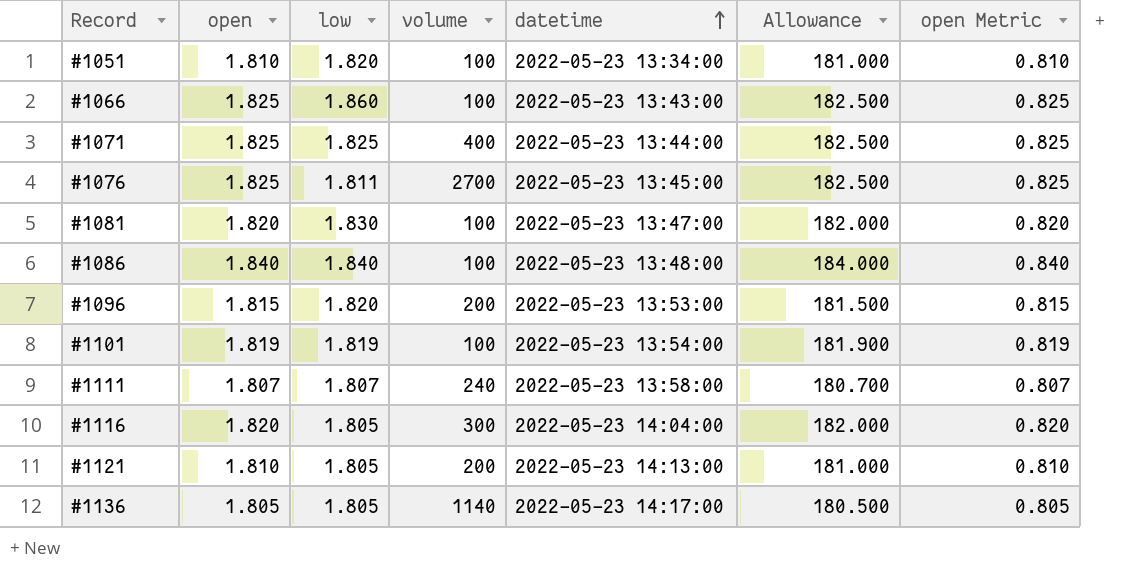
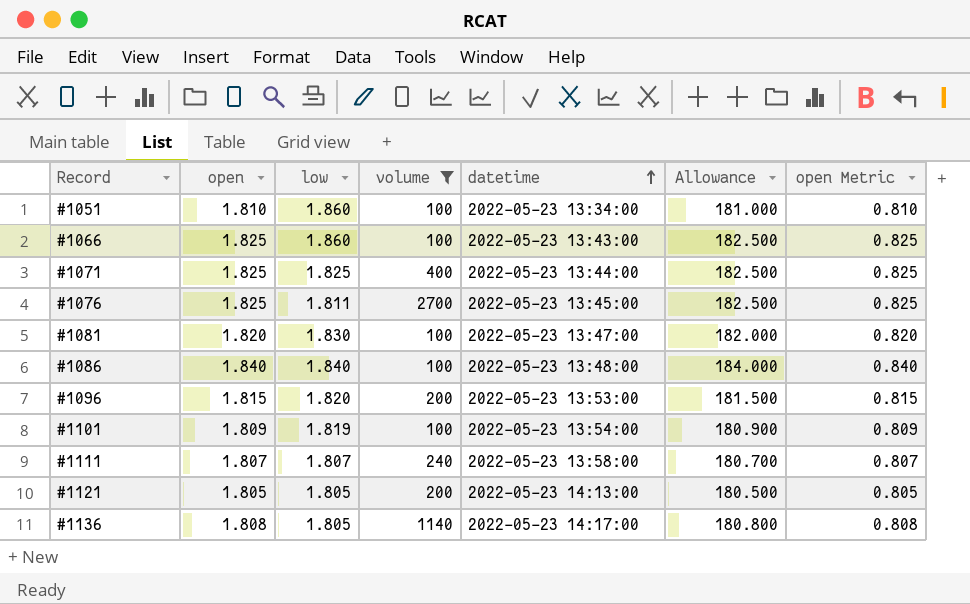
filter: none -> volume != 300
#1051 | low: 1.820 -> 1.860
#1101 | open: 1.819 -> 1.809
#1101 | Allowance: 181.900 -> 180.900
#1101 | open Metric: 0.819 -> 0.809
#1121 | open: 1.810 -> 1.805
#1121 | Allowance: 181.000 -> 180.500
#1121 | open Metric: 0.810 -> 0.805
#1136 | open: 1.805 -> 1.808
#1136 | Allowance: 180.500 -> 180.800
#1136 | open Metric: 0.805 -> 0.808

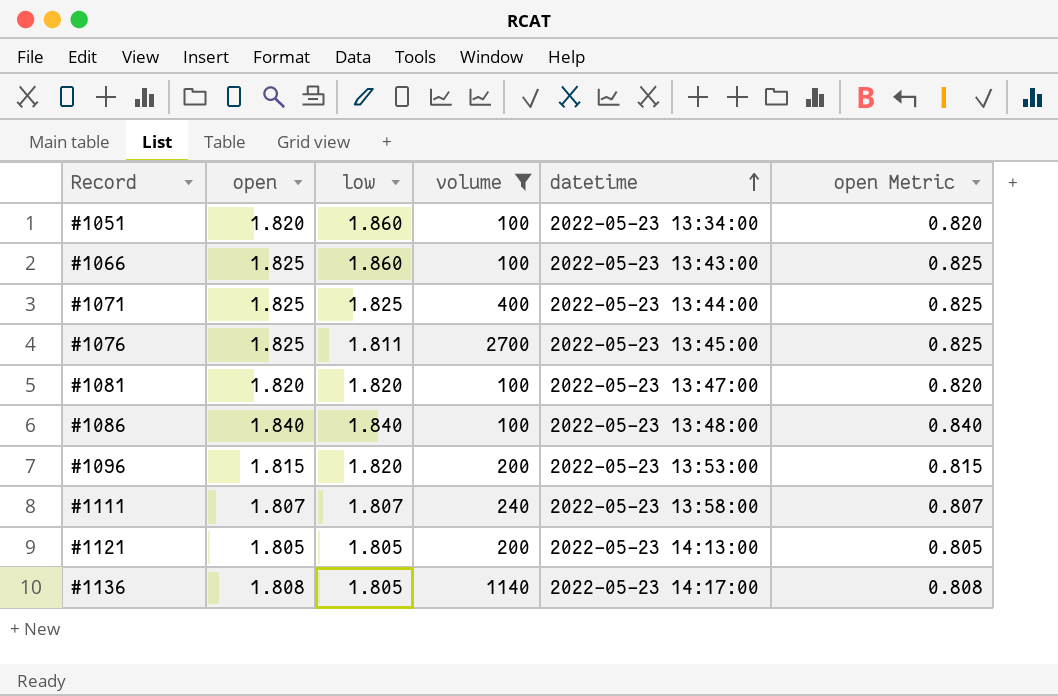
column Allowance | formula: [open] * 100 -> none
row #1101: 1.809 | 1.819 | 100 | 2022-05-23 13:54:00 | 180.900 | 0.809 -> none
#1051 | open: 1.810 -> 1.820
#1051 | open Metric: 0.810 -> 0.820
#1081 | low: 1.830 -> 1.820

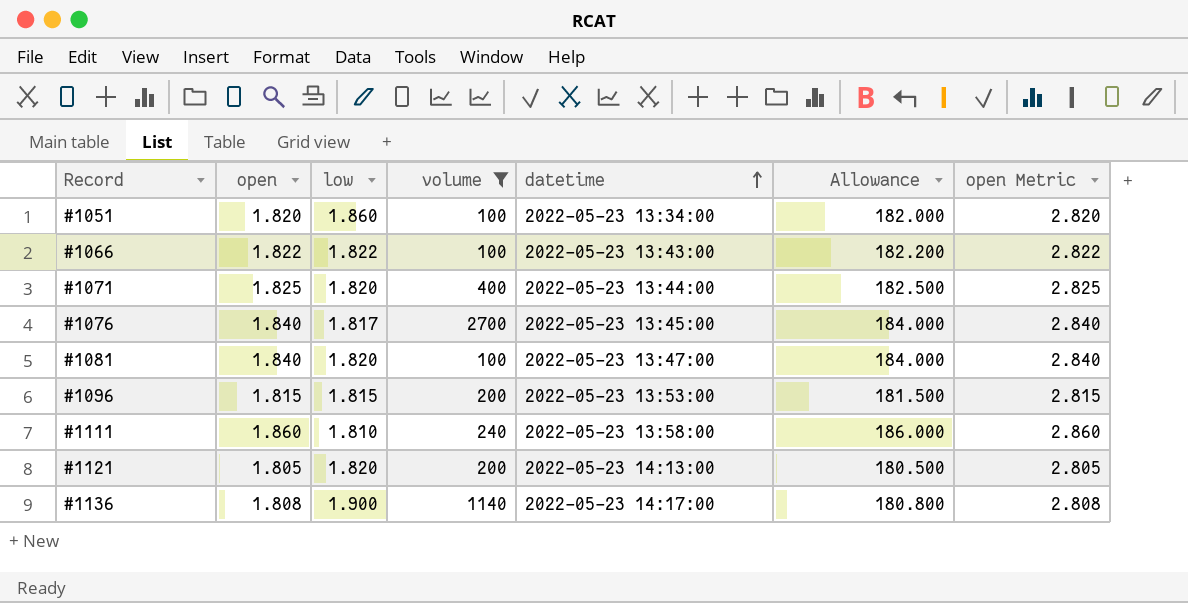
column Allowance | formula: none -> [open] * 100
column open Metric | formula: [open] - 1 -> [open] + 1
row #1086: 1.840 | 1.840 | 100 | 2022-05-23 13:48:00 | 0.840 -> none
#1066 | open: 1.825 -> 1.822
#1066 | low: 1.860 -> 1.822
#1071 | low: 1.825 -> 1.820
#1076 | open: 1.825 -> 1.840
#1076 | low: 1.811 -> 1.817
#1081 | open: 1.820 -> 1.840
#1096 | low: 1.820 -> 1.815
#1111 | open: 1.807 -> 1.860
#1111 | low: 1.807 -> 1.810
#1121 | low: 1.805 -> 1.820
#1136 | low: 1.805 -> 1.900

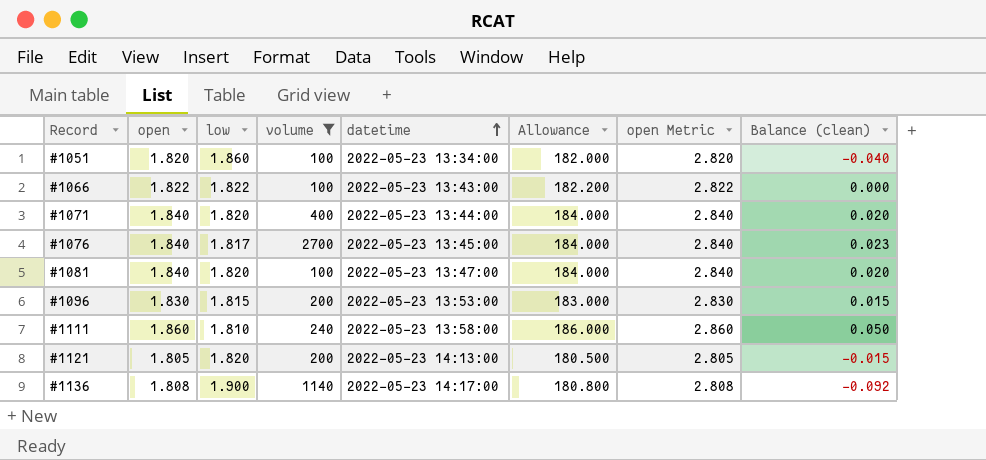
column Balance (clean) | formula: none -> [open] - [low]
#1071 | open: 1.825 -> 1.840
#1071 | Allowance: 182.500 -> 184.000
#1071 | open Metric: 2.825 -> 2.840
#1096 | open: 1.815 -> 1.830
#1096 | Allowance: 181.500 -> 183.000
#1096 | open Metric: 2.815 -> 2.830

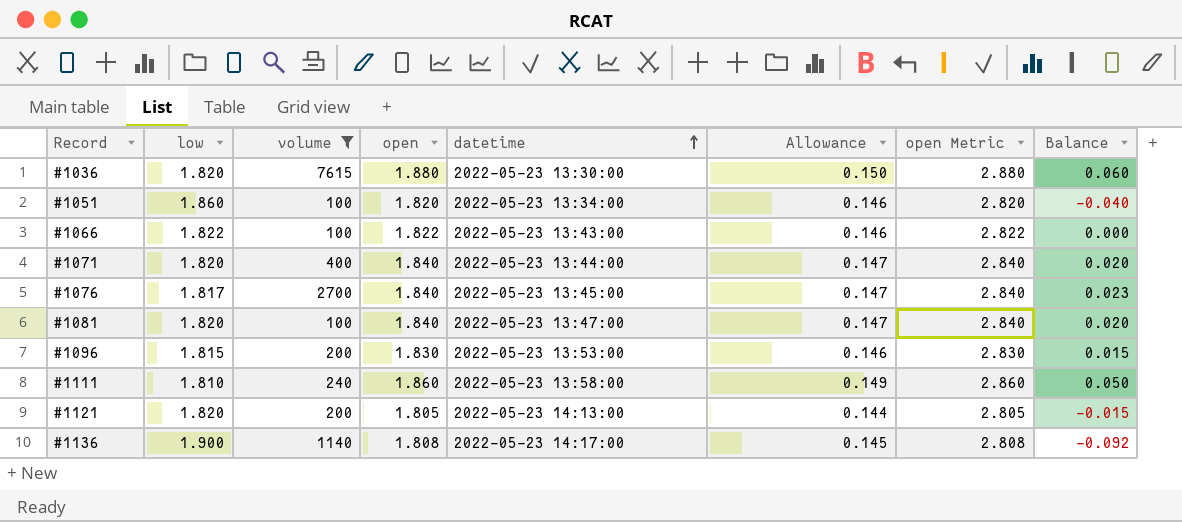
column open | position: 2 -> 4
column Allowance | formula: [open] * 100 -> [open] * 0.08
column name: Balance (clean) -> Balance
row #1036: none -> 1.820 | 7615 | 1.880 | 2022-05-23 13:30:00 | 0.150 | 2.880 | 0.060

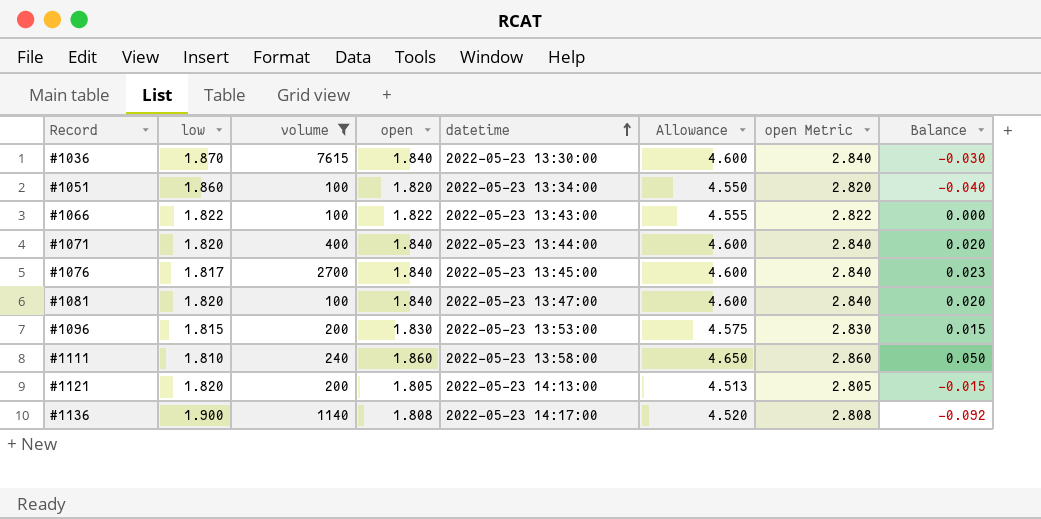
column Allowance | formula: [open] * 0.08 -> [open] * 2.5
#1036 | low: 1.820 -> 1.870
#1036 | open: 1.880 -> 1.840
#1036 | open Metric: 2.880 -> 2.840
#1036 | Balance: 0.060 -> -0.030

